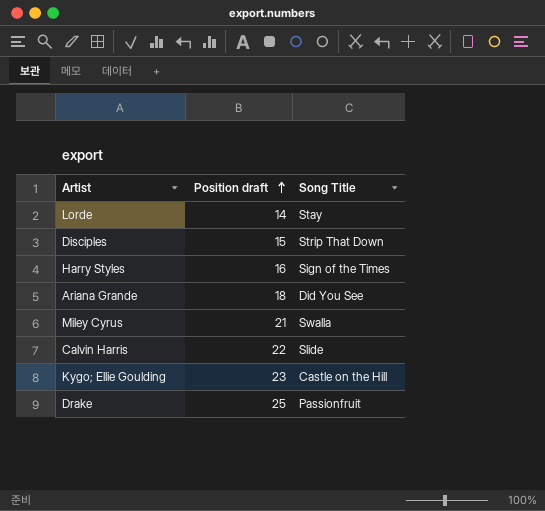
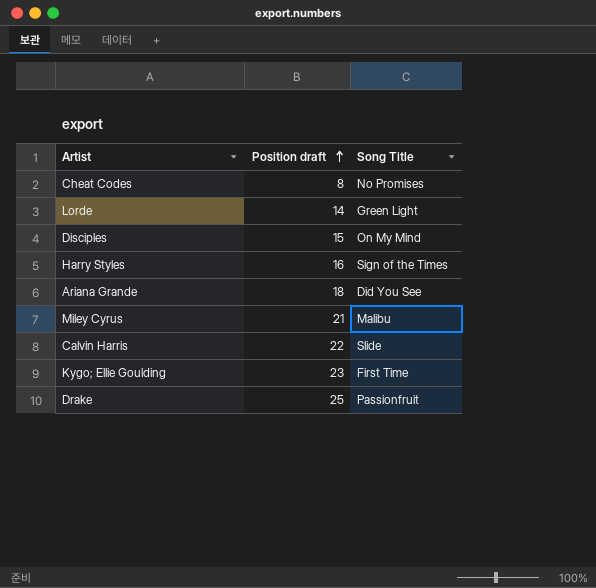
row Cheat Codes: none -> 8 | No Promises
Lorde | Song Title: Stay -> Green Light
Disciples | Song Title: Strip That Down -> On My Mind
Miley Cyrus | Song Title: Swalla -> Malibu
Kygo; Ellie Goulding | Song Title: Castle on the Hill -> First Time

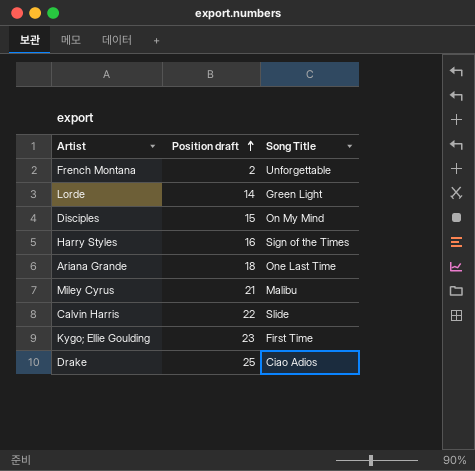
row Cheat Codes: 8 | No Promises -> none
row French Montana: none -> 2 | Unforgettable
Ariana Grande | Song Title: Did You See -> One Last Time
Drake | Song Title: Passionfruit -> Ciao Adios

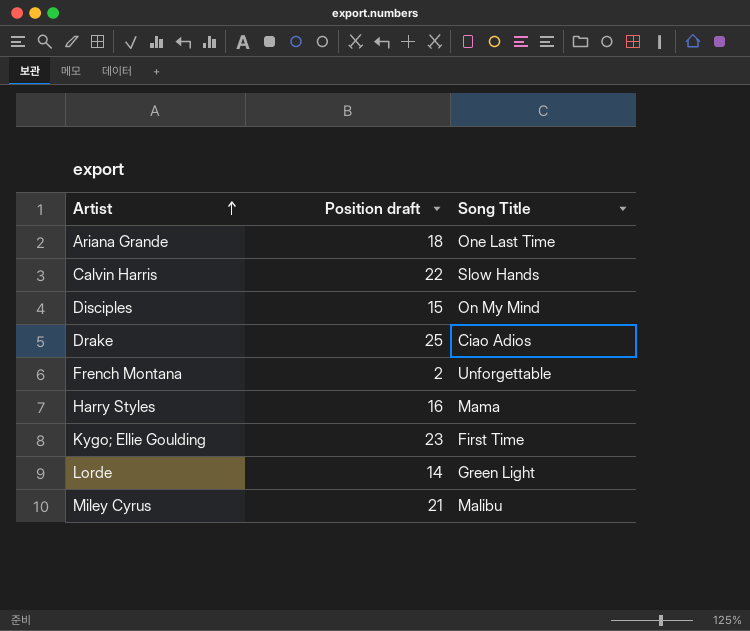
row order: Position draft ascending -> Artist ascending
Calvin Harris | Song Title: Slide -> Slow Hands
Harry Styles | Song Title: Sign of the Times -> Mama

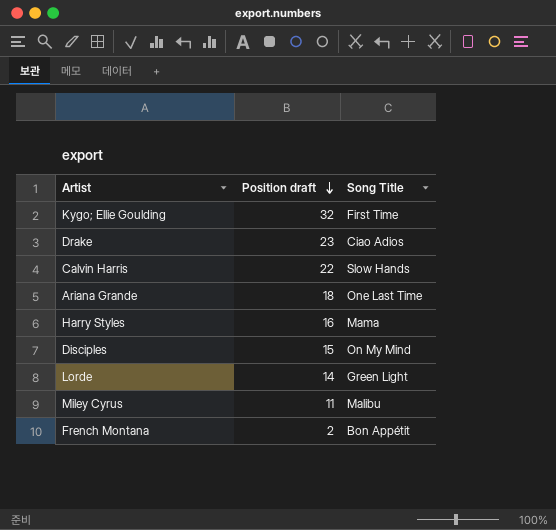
row order: Artist ascending -> Position draft descending
Kygo; Ellie Goulding | Position draft: 23 -> 32
Drake | Position draft: 25 -> 23
Miley Cyrus | Position draft: 21 -> 11
French Montana | Song Title: Unforgettable -> Bon Appétit

